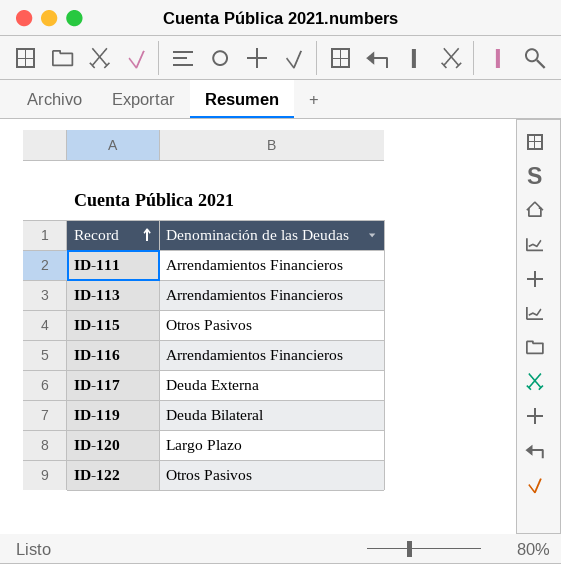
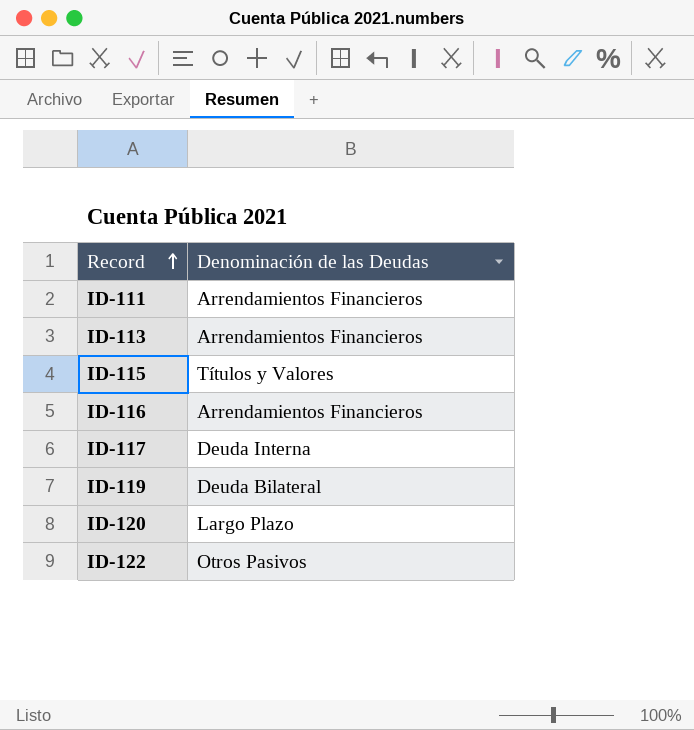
ID-115 | Denominación de las Deudas: Otros Pasivos -> Títulos y Valores
ID-117 | Denominación de las Deudas: Deuda Externa -> Deuda Interna

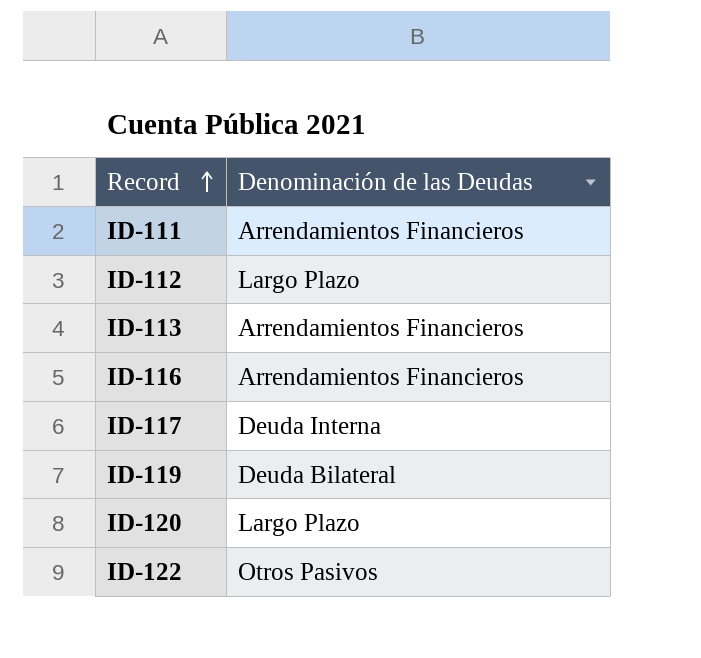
row ID-115: Títulos y Valores -> none
row ID-112: none -> Largo Plazo

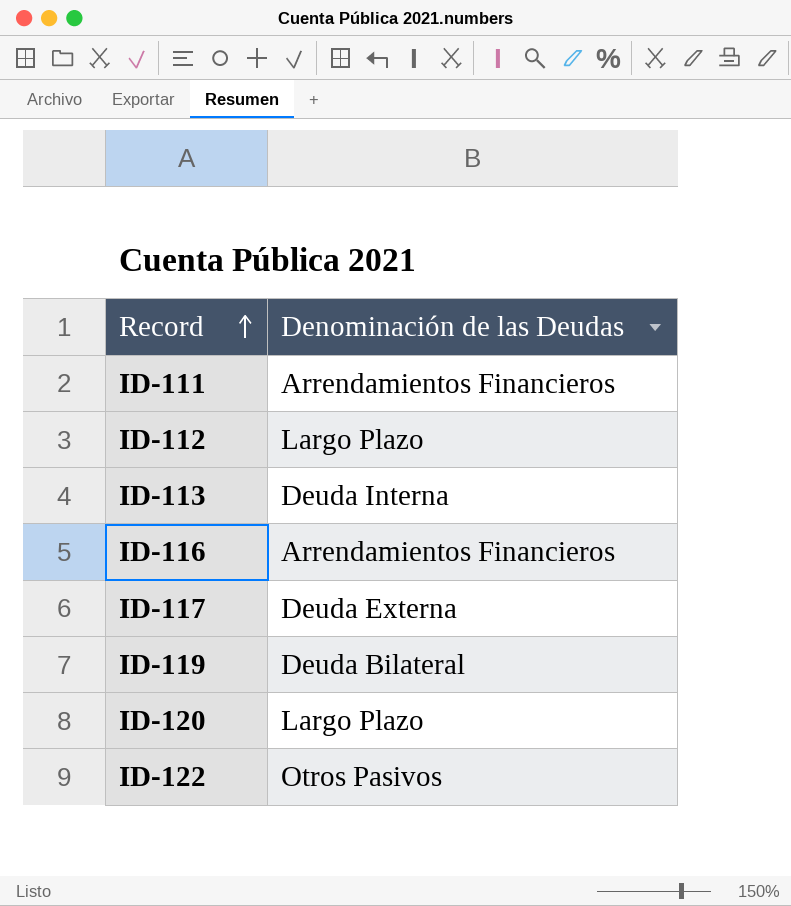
ID-113 | Denominación de las Deudas: Arrendamientos Financieros -> Deuda Interna
ID-117 | Denominación de las Deudas: Deuda Interna -> Deuda Externa

